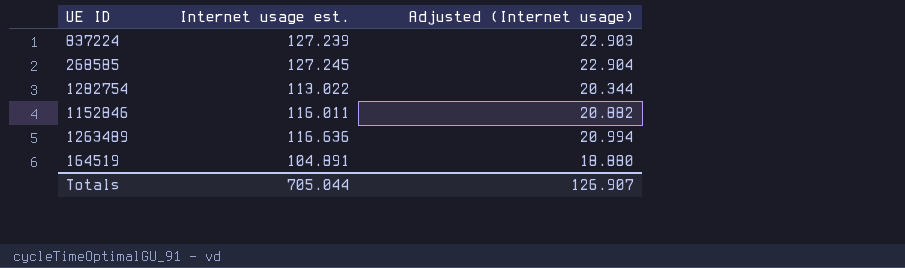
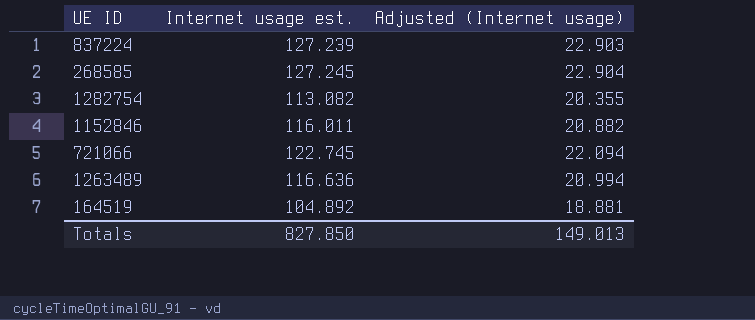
1282754 | Internet usage est.: 113.022 -> 113.082
1282754 | Adjusted (Internet usage): 20.344 -> 20.355
row 721066: none -> 122.745 | 22.094
164519 | Internet usage est.: 104.891 -> 104.892
164519 | Adjusted (Internet usage): 18.880 -> 18.881
Totals | Internet usage est.: 705.044 -> 827.850
Totals | Adjusted (Internet usage): 126.907 -> 149.013

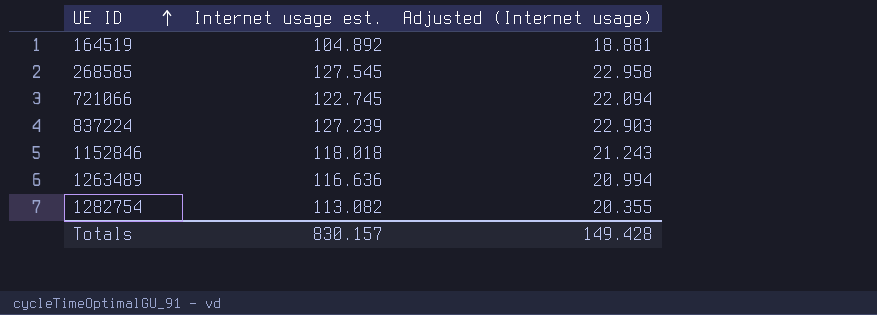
row order: none -> UE ID ascending
268585 | Internet usage est.: 127.245 -> 127.545
268585 | Adjusted (Internet usage): 22.904 -> 22.958
1152846 | Internet usage est.: 116.011 -> 118.018
1152846 | Adjusted (Internet usage): 20.882 -> 21.243
Totals | Internet usage est.: 827.850 -> 830.157
Totals | Adjusted (Internet usage): 149.013 -> 149.428

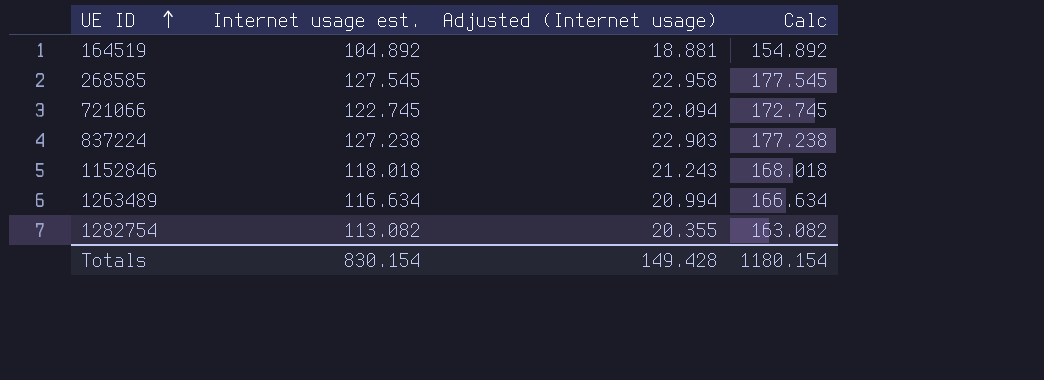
column Calc | formula: none -> [Internet usage est.] + 50
837224 | Internet usage est.: 127.239 -> 127.238
1263489 | Internet usage est.: 116.636 -> 116.634
Totals | Internet usage est.: 830.157 -> 830.154

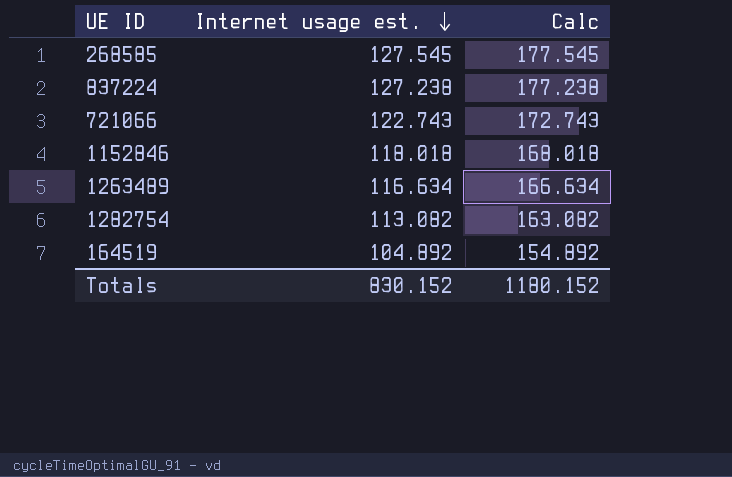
row order: UE ID ascending -> Internet usage est. descending
column Adjusted (Internet usage) | formula: [Internet usage est.] * 0.18 -> none
721066 | Internet usage est.: 122.745 -> 122.743
721066 | Calc: 172.745 -> 172.743
Totals | Internet usage est.: 830.154 -> 830.152
Totals | Calc: 1180.154 -> 1180.152

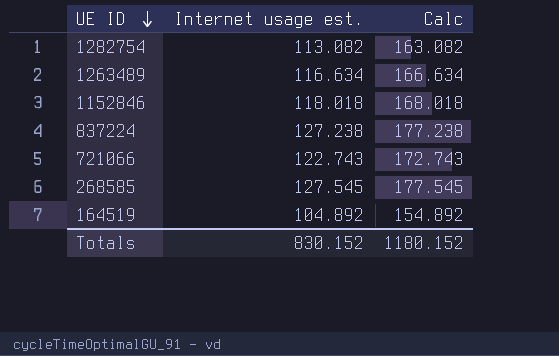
row order: Internet usage est. descending -> UE ID descending

